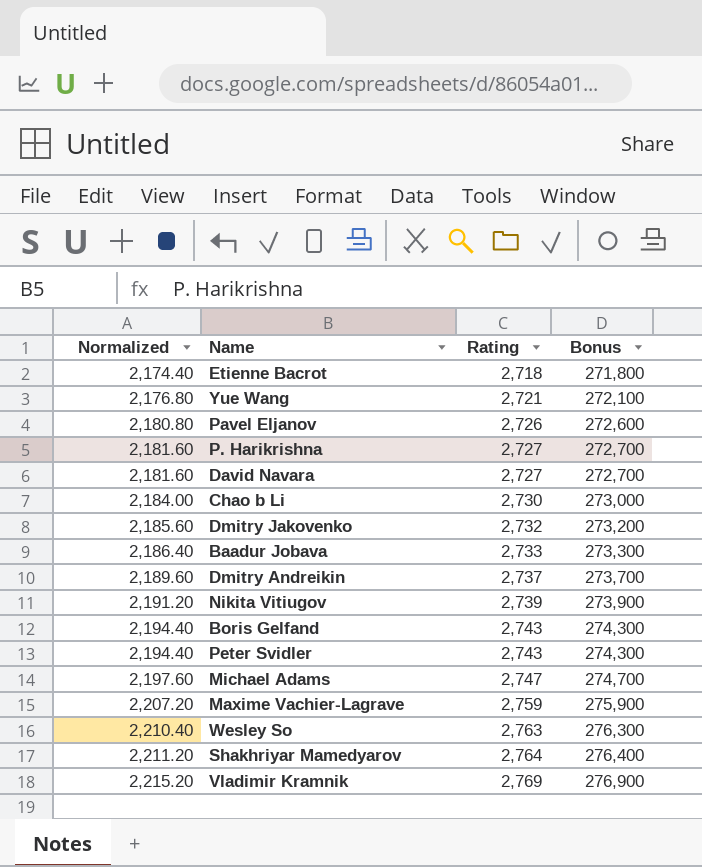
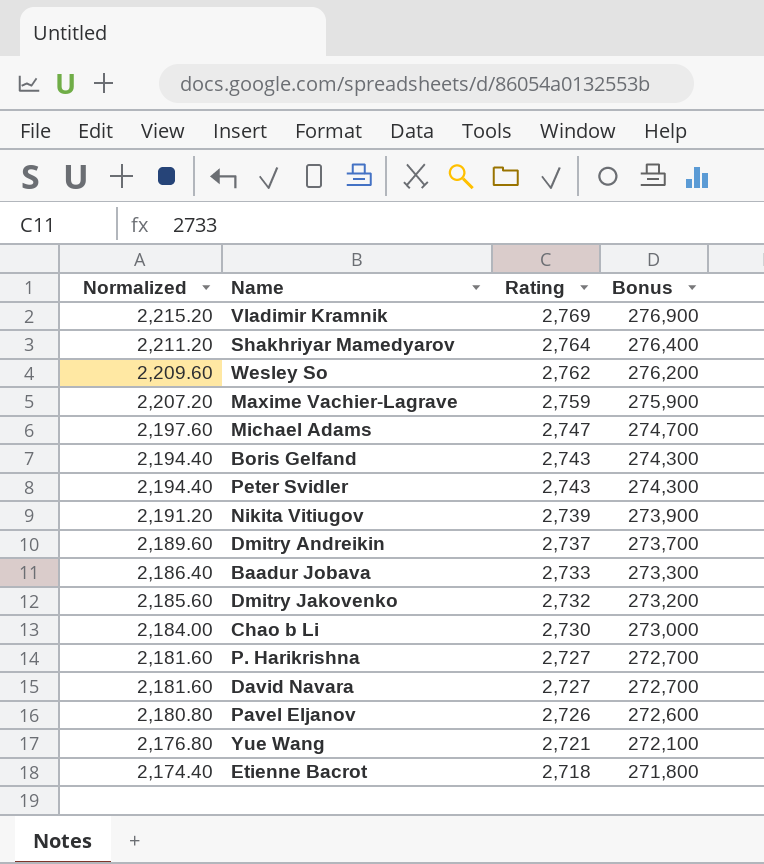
row order: Normalized ascending -> Normalized descending
Wesley So | Normalized: 2,210.40 -> 2,209.60
Wesley So | Rating: 2,763 -> 2,762
Wesley So | Bonus: 276,300 -> 276,200

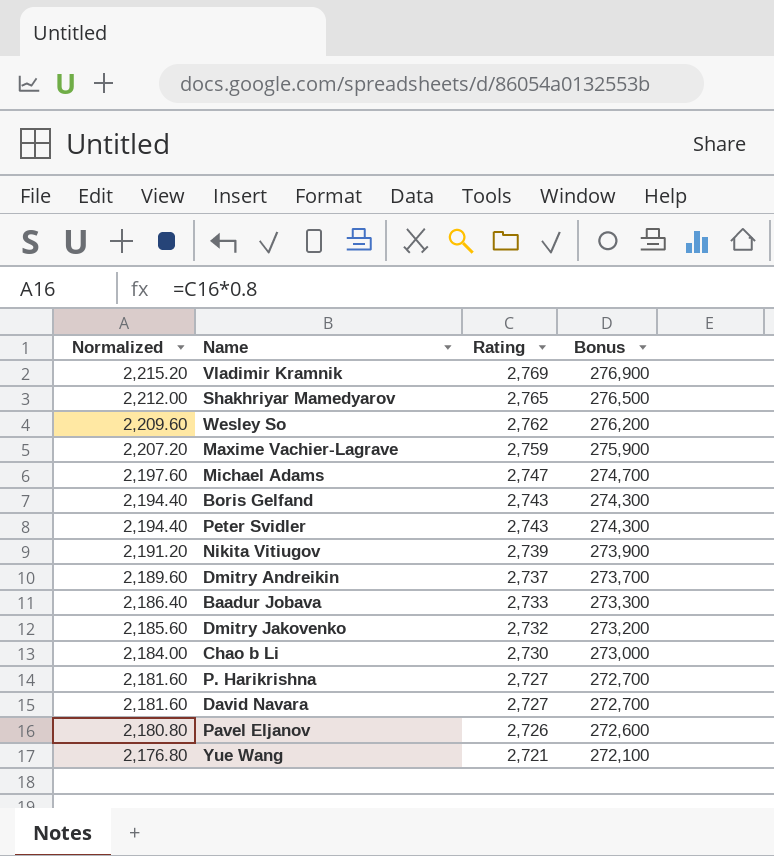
row Etienne Bacrot: 2,174.40 | 2,718 | 271,800 -> none
Shakhriyar Mamedyarov | Normalized: 2,211.20 -> 2,212.00
Shakhriyar Mamedyarov | Rating: 2,764 -> 2,765
Shakhriyar Mamedyarov | Bonus: 276,400 -> 276,500

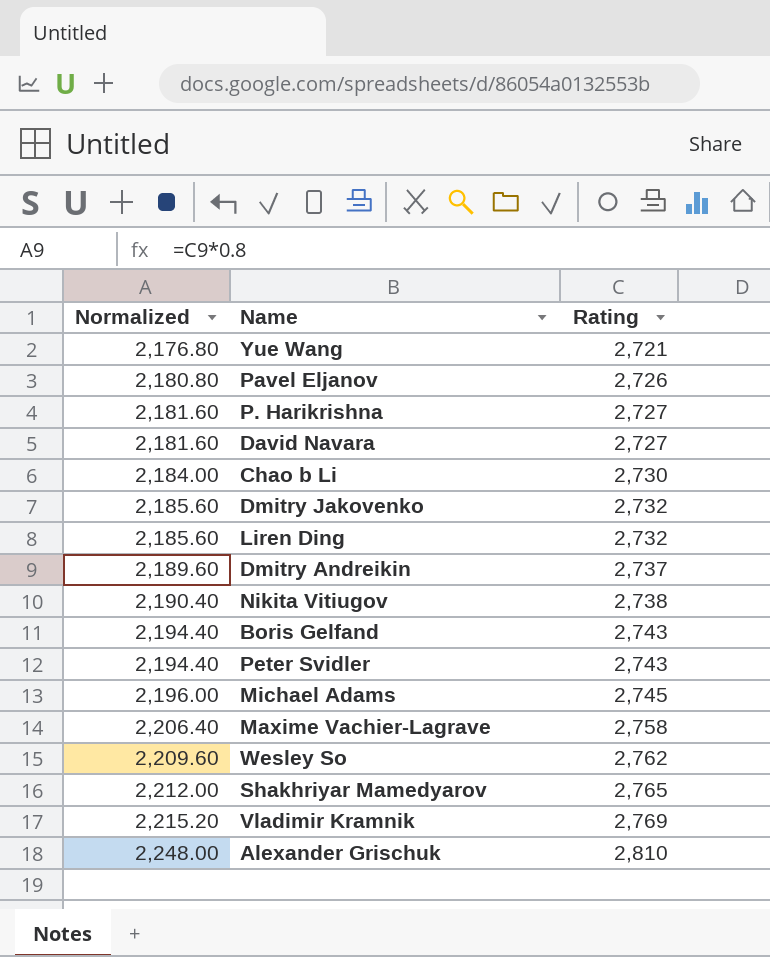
row order: Normalized descending -> Normalized ascending
column Bonus | formula: [Rating] * 100 -> none
row Baadur Jobava: 2,186.40 | 2,733 | 273,300 -> none
row Liren Ding: none -> 2,185.60 | 2,732
Nikita Vitiugov | Normalized: 2,191.20 -> 2,190.40
Nikita Vitiugov | Rating: 2,739 -> 2,738
Michael Adams | Normalized: 2,197.60 -> 2,196.00
Michael Adams | Rating: 2,747 -> 2,745
Maxime Vachier-Lagrave | Normalized: 2,207.20 -> 2,206.40
Maxime Vachier-Lagrave | Rating: 2,759 -> 2,758
row Alexander Grischuk: none -> 2,248.00 | 2,810

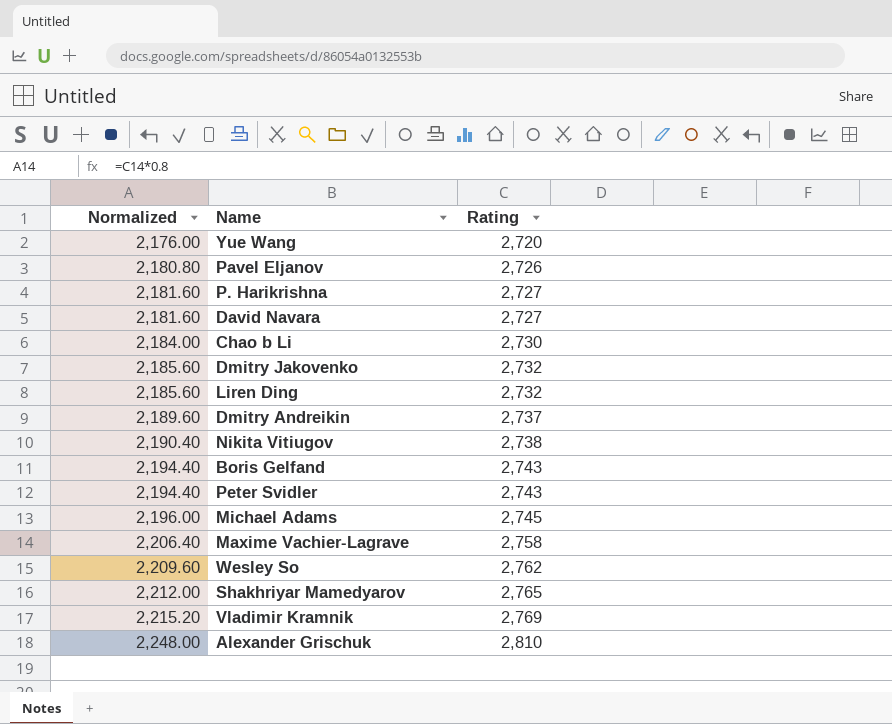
Yue Wang | Normalized: 2,176.80 -> 2,176.00
Yue Wang | Rating: 2,721 -> 2,720

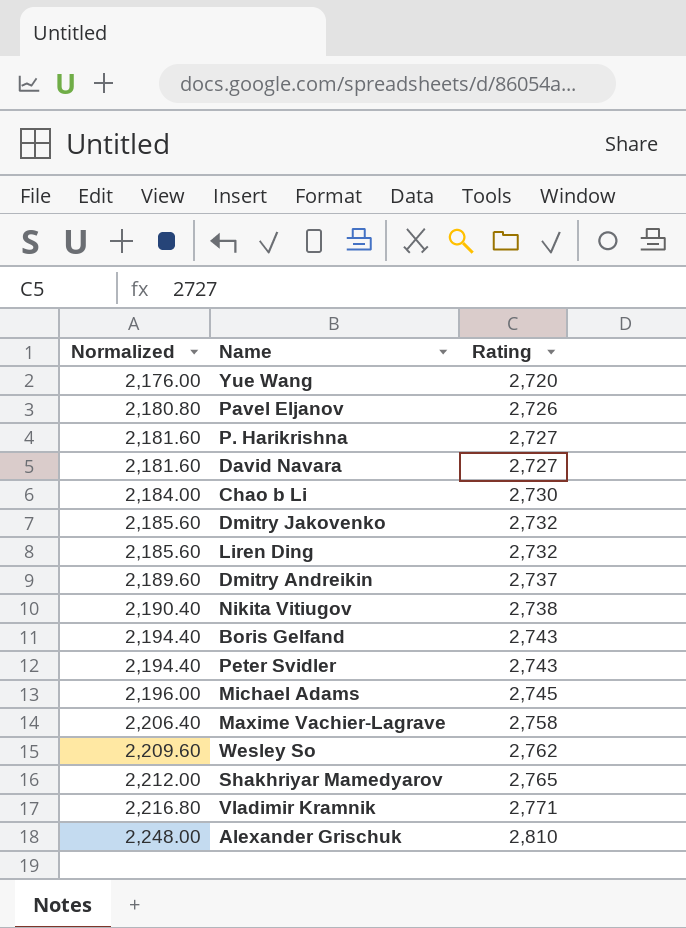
Vladimir Kramnik | Normalized: 2,215.20 -> 2,216.80
Vladimir Kramnik | Rating: 2,769 -> 2,771

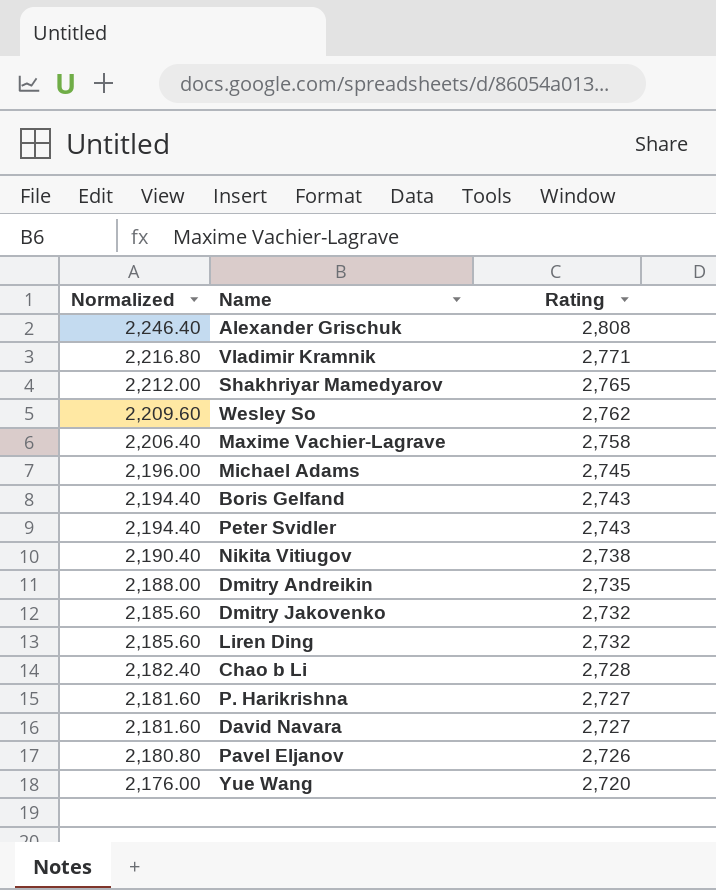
row order: Normalized ascending -> Normalized descending
Alexander Grischuk | Normalized: 2,248.00 -> 2,246.40
Alexander Grischuk | Rating: 2,810 -> 2,808
Dmitry Andreikin | Normalized: 2,189.60 -> 2,188.00
Dmitry Andreikin | Rating: 2,737 -> 2,735
Chao b Li | Normalized: 2,184.00 -> 2,182.40
Chao b Li | Rating: 2,730 -> 2,728

